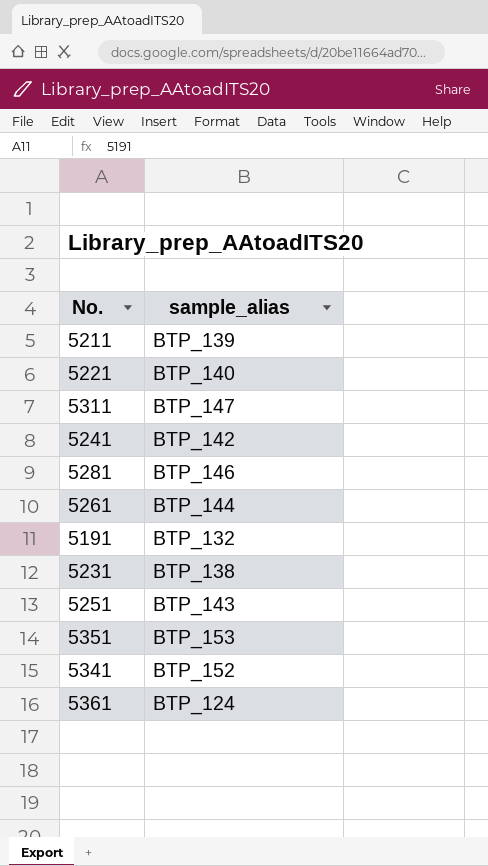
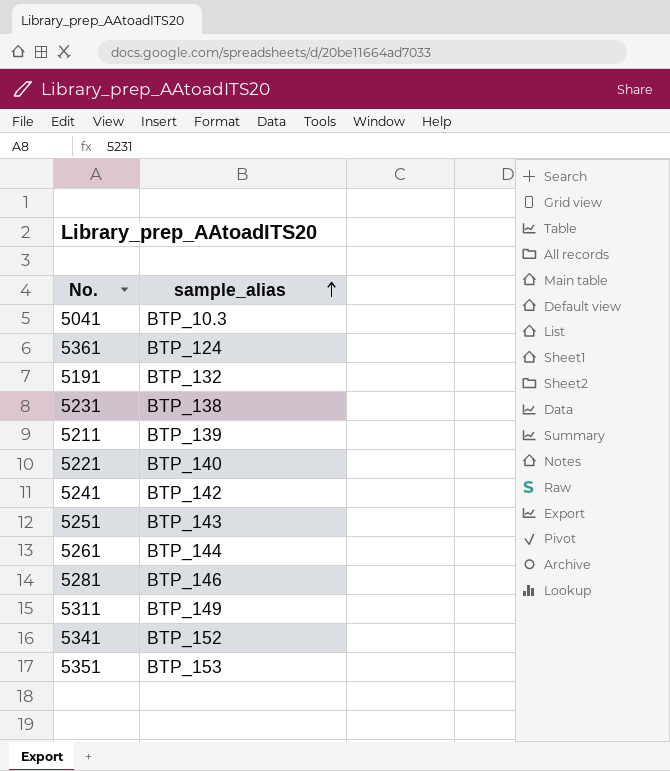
row order: none -> sample_alias ascending
row 5041: none -> BTP_10.3
5311 | sample_alias: BTP_147 -> BTP_149

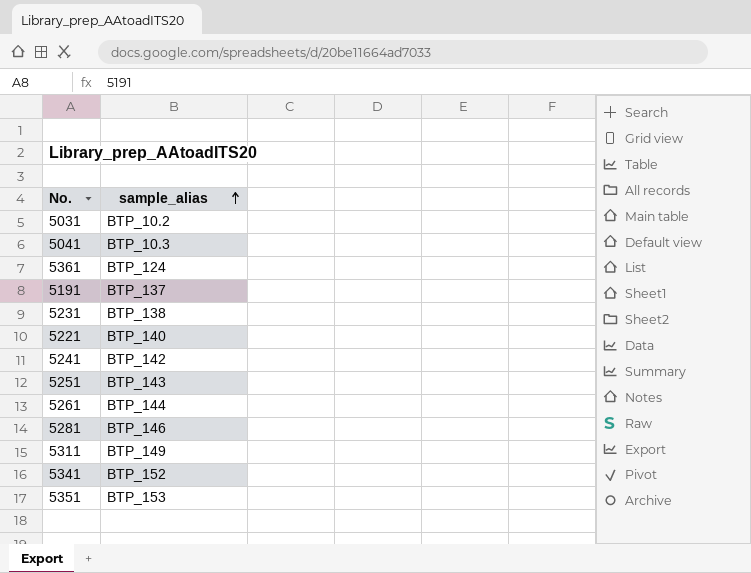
row 5211: BTP_139 -> none
row 5031: none -> BTP_10.2
5191 | sample_alias: BTP_132 -> BTP_137

